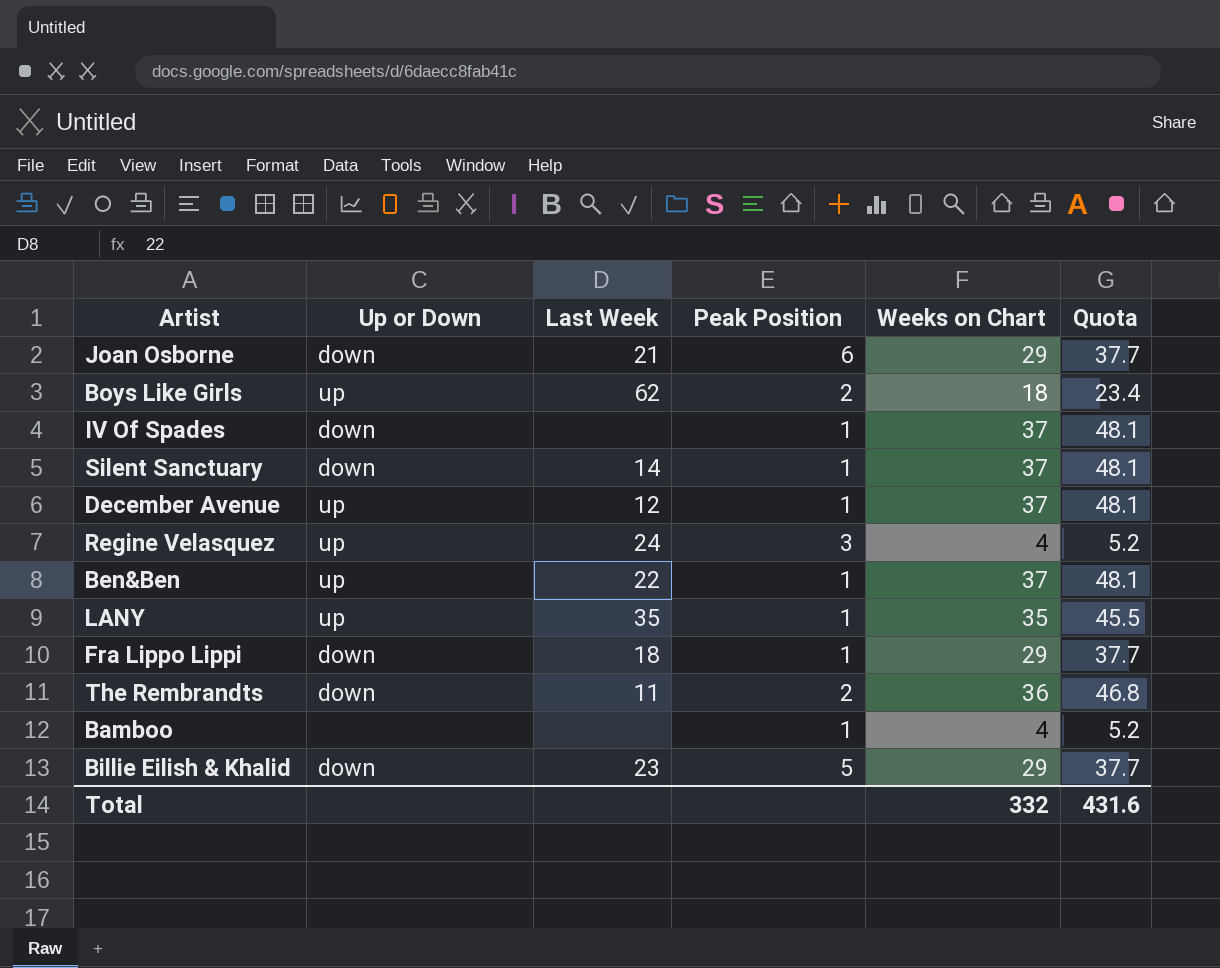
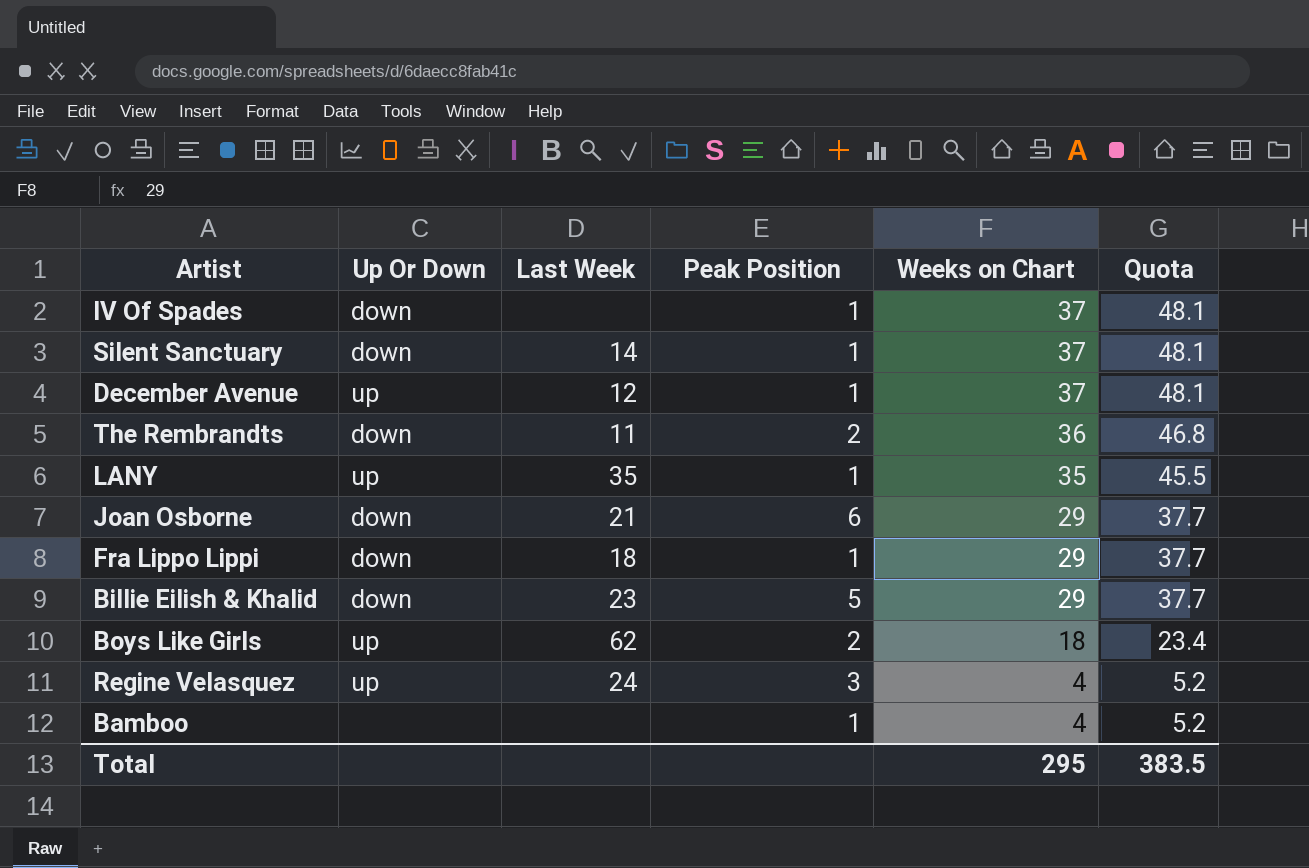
row order: none -> Weeks on Chart descending
column name: Up or Down -> Up Or Down
row Ben&Ben: up | 22 | 1 | 37 | 48.1 -> none
Total | Weeks on Chart: 332 -> 295
Total | Quota: 431.6 -> 383.5

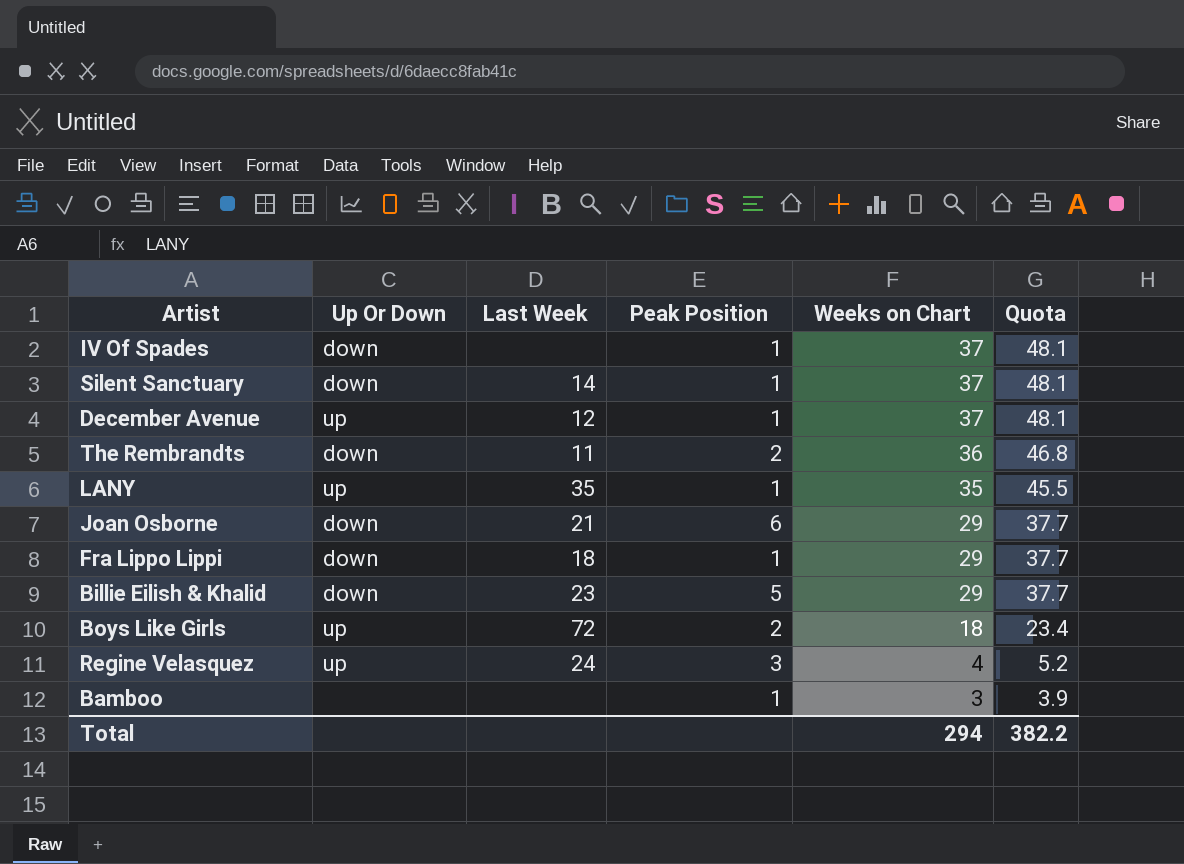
Boys Like Girls | Last Week: 62 -> 72
Bamboo | Weeks on Chart: 4 -> 3
Bamboo | Quota: 5.2 -> 3.9
Total | Weeks on Chart: 295 -> 294
Total | Quota: 383.5 -> 382.2

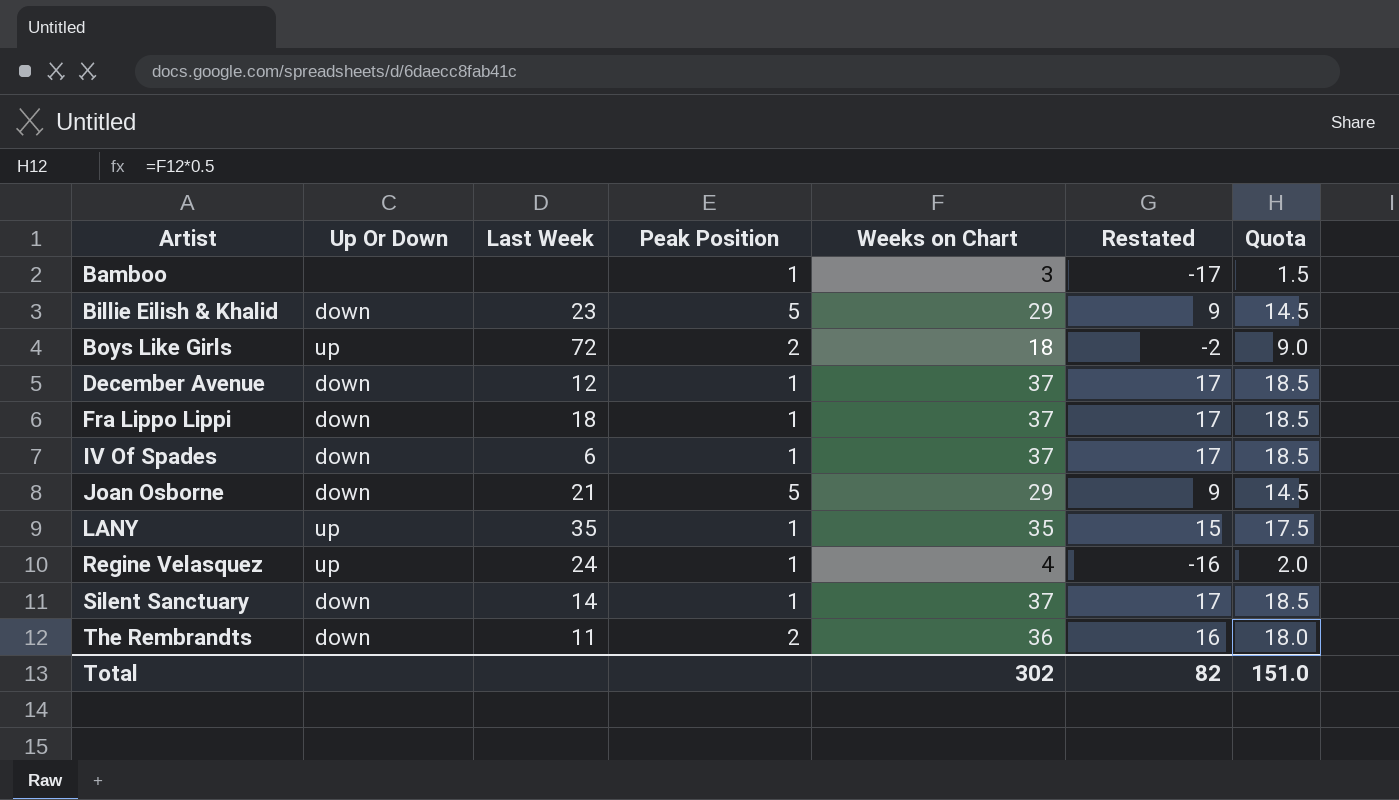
row order: Weeks on Chart descending -> Artist ascending
column Restated | formula: none -> [Weeks on Chart] - 20
column Quota | formula: [Weeks on Chart] * 1.3 -> [Weeks on Chart] * 0.5
December Avenue | Up Or Down: up -> down
Fra Lippo Lippi | Weeks on Chart: 29 -> 37
IV Of Spades | Last Week: none -> 6
Joan Osborne | Peak Position: 6 -> 5
Regine Velasquez | Peak Position: 3 -> 1
Total | Weeks on Chart: 294 -> 302
Total | Quota: 382.2 -> 151.0

